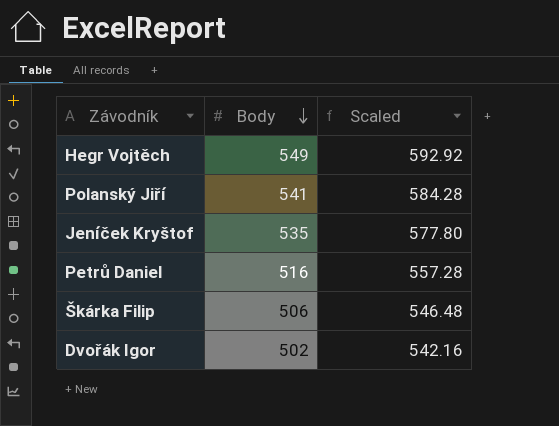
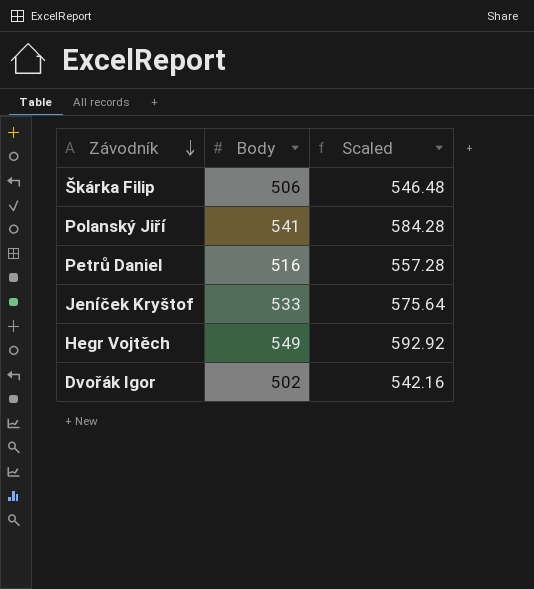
row order: Body descending -> Závodník descending
Jeníček Kryštof | Body: 535 -> 533
Jeníček Kryštof | Scaled: 577.80 -> 575.64

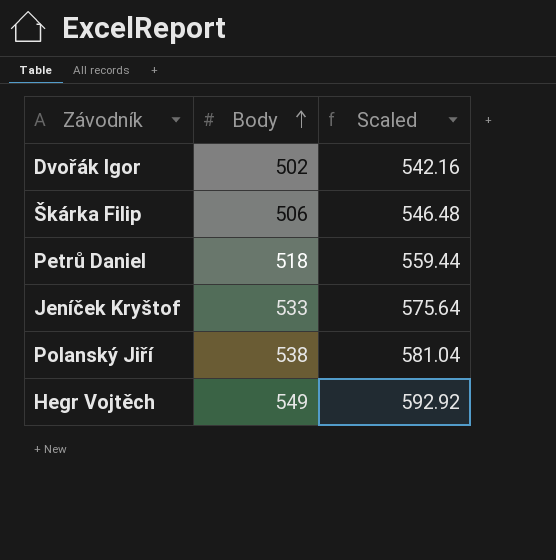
row order: Závodník descending -> Body ascending
Petrů Daniel | Body: 516 -> 518
Petrů Daniel | Scaled: 557.28 -> 559.44
Polanský Jiří | Body: 541 -> 538
Polanský Jiří | Scaled: 584.28 -> 581.04

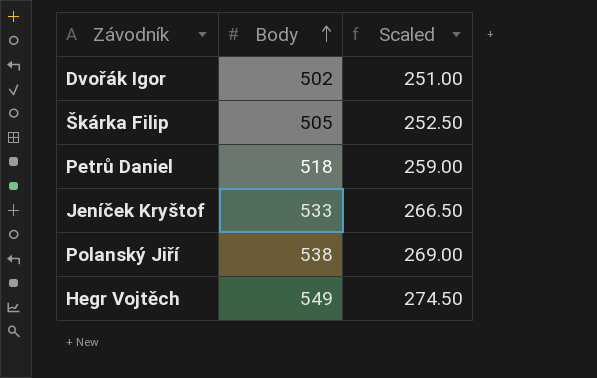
column Scaled | formula: [Body] * 1.08 -> [Body] * 0.5
Škárka Filip | Body: 506 -> 505

